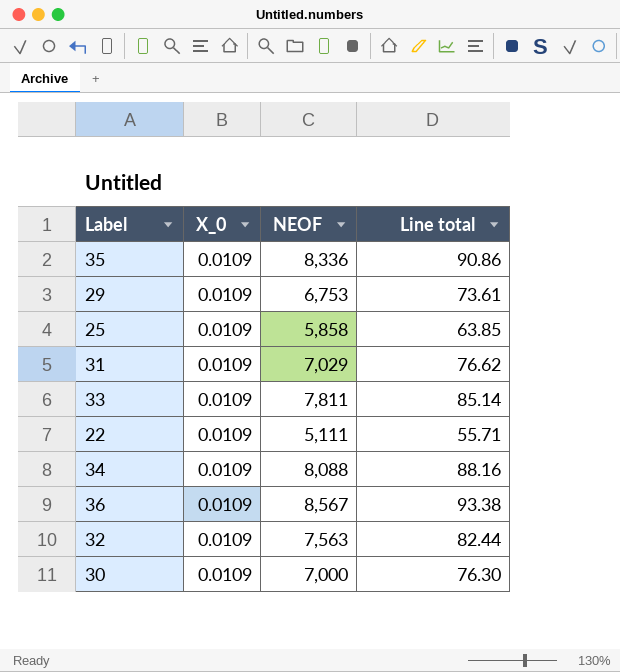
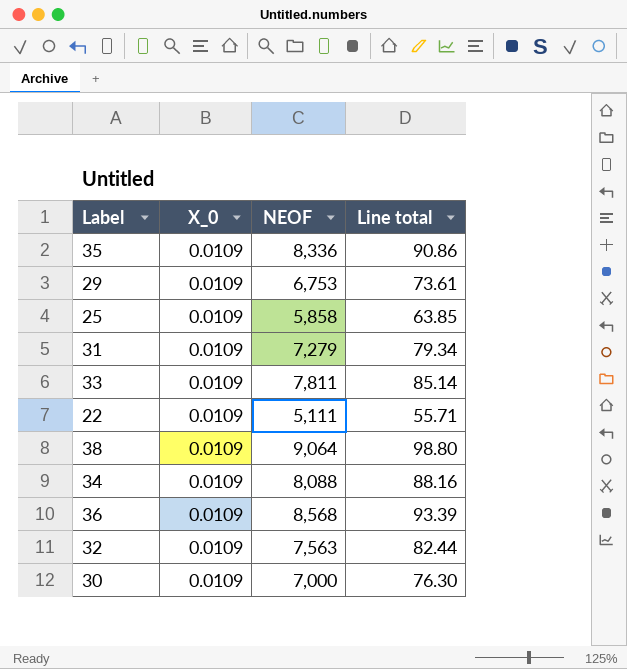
31 | NEOF: 7,029 -> 7,279
31 | Line total: 76.62 -> 79.34
row 38: none -> 0.0109 | 9,064 | 98.80
36 | NEOF: 8,567 -> 8,568
36 | Line total: 93.38 -> 93.39

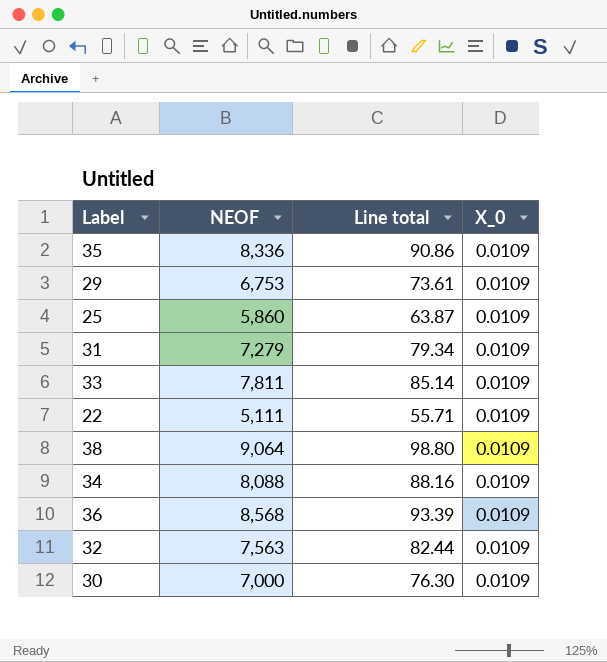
column X_0 | position: 2 -> 4
25 | NEOF: 5,858 -> 5,860
25 | Line total: 63.85 -> 63.87

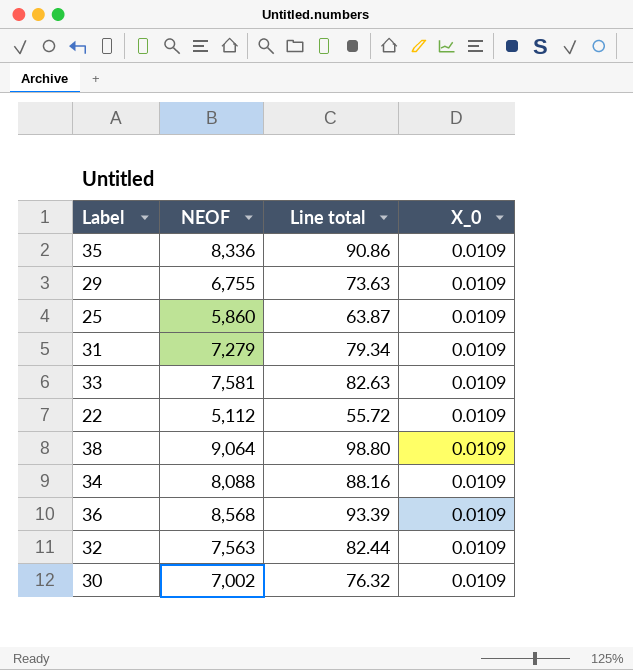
29 | NEOF: 6,753 -> 6,755
29 | Line total: 73.61 -> 73.63
33 | NEOF: 7,811 -> 7,581
33 | Line total: 85.14 -> 82.63
22 | NEOF: 5,111 -> 5,112
22 | Line total: 55.71 -> 55.72
30 | NEOF: 7,000 -> 7,002
30 | Line total: 76.30 -> 76.32

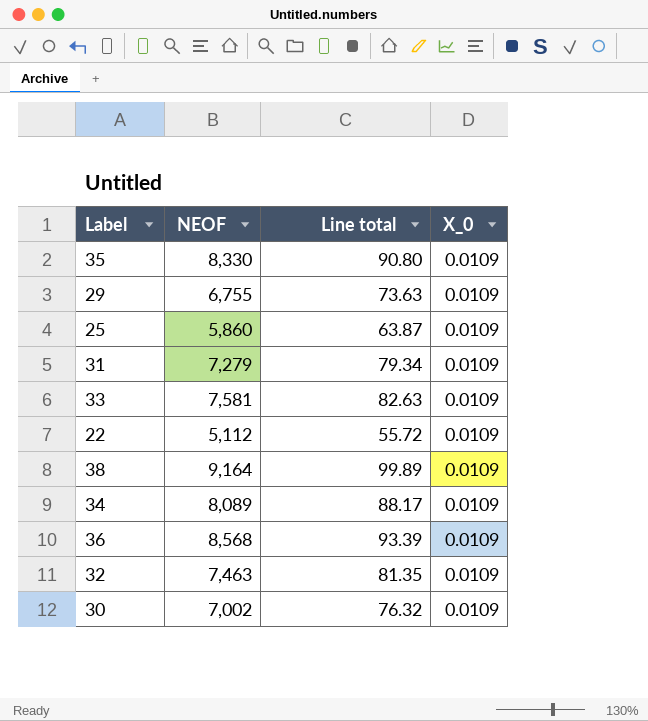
35 | NEOF: 8,336 -> 8,330
35 | Line total: 90.86 -> 90.80
38 | NEOF: 9,064 -> 9,164
38 | Line total: 98.80 -> 99.89
34 | NEOF: 8,088 -> 8,089
34 | Line total: 88.16 -> 88.17
32 | NEOF: 7,563 -> 7,463
32 | Line total: 82.44 -> 81.35

